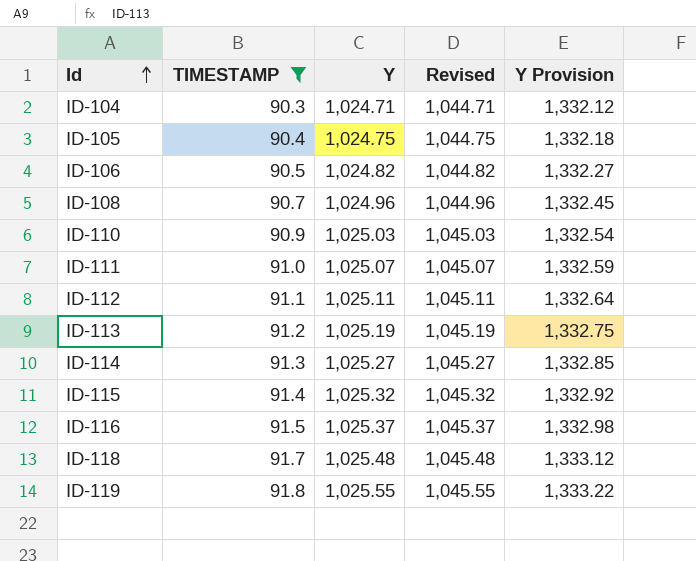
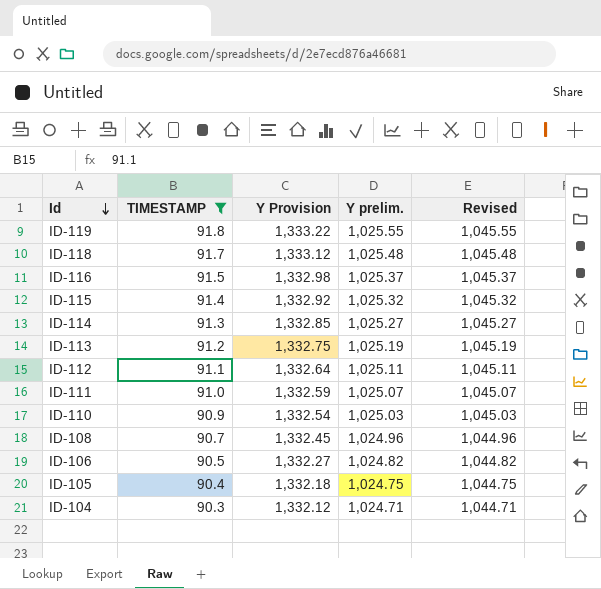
row order: Id ascending -> Id descending
column Y Provision | position: 5 -> 3
column name: Y -> Y prelim.

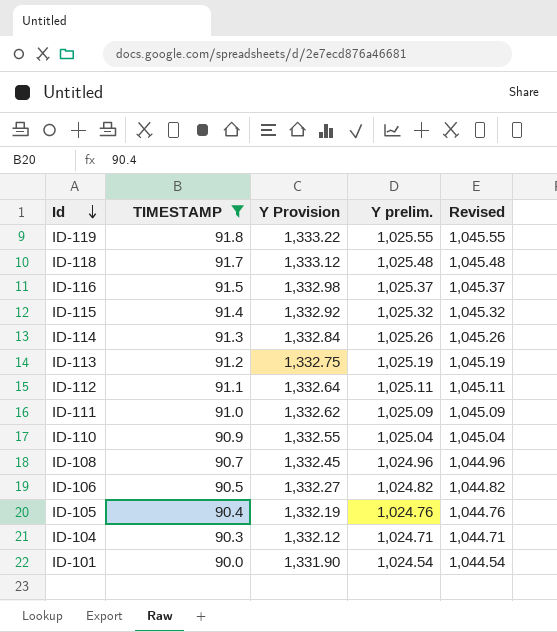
ID-114 | Y Provision: 1,332.85 -> 1,332.84
ID-114 | Y prelim.: 1,025.27 -> 1,025.26
ID-114 | Revised: 1,045.27 -> 1,045.26
ID-111 | Y Provision: 1,332.59 -> 1,332.62
ID-111 | Y prelim.: 1,025.07 -> 1,025.09
ID-111 | Revised: 1,045.07 -> 1,045.09
ID-110 | Y Provision: 1,332.54 -> 1,332.55
ID-110 | Y prelim.: 1,025.03 -> 1,025.04
ID-110 | Revised: 1,045.03 -> 1,045.04
ID-105 | Y Provision: 1,332.18 -> 1,332.19
ID-105 | Y prelim.: 1,024.75 -> 1,024.76
ID-105 | Revised: 1,044.75 -> 1,044.76
row ID-101: none -> 90.0 | 1,331.90 | 1,024.54 | 1,044.54

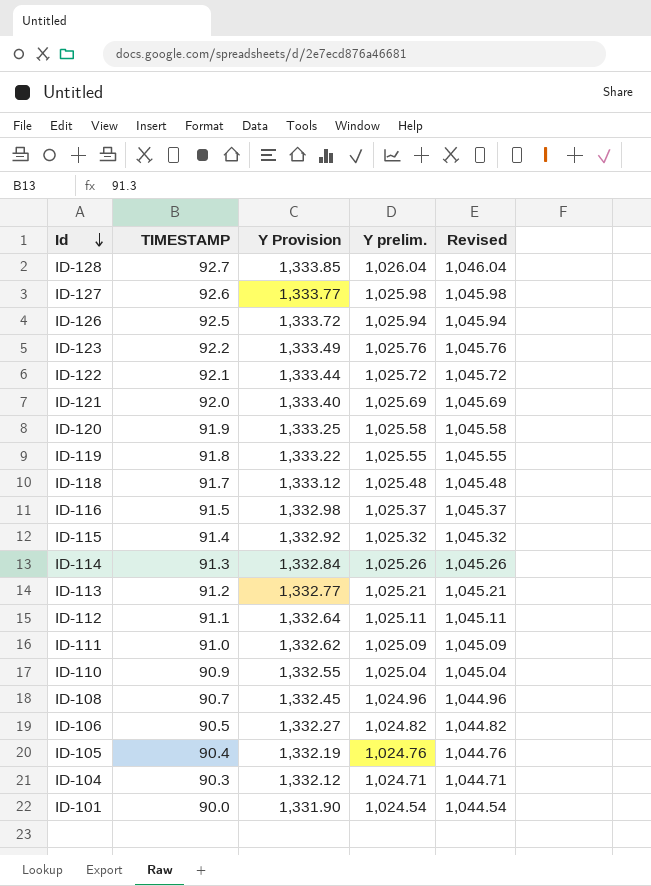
filter: TIMESTAMP <= 91.8 -> none
ID-113 | Y Provision: 1,332.75 -> 1,332.77
ID-113 | Y prelim.: 1,025.19 -> 1,025.21
ID-113 | Revised: 1,045.19 -> 1,045.21

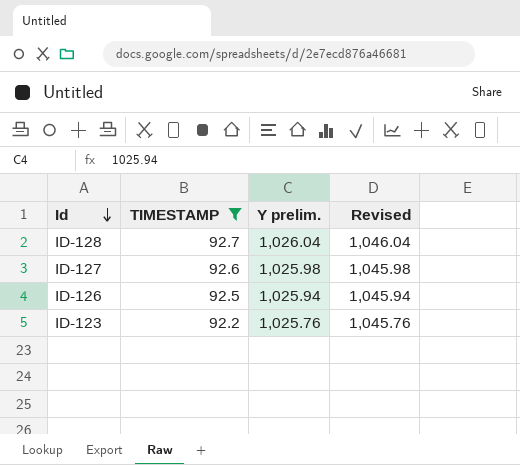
filter: none -> TIMESTAMP >= 92.2
column Y Provision | formula: [Y prelim.] * 1.3 -> none

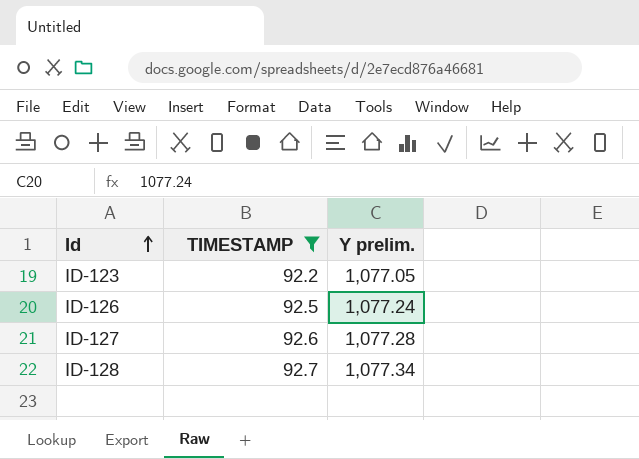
row order: Id descending -> Id ascending
column Revised | formula: [Y prelim.] + 20 -> none
ID-123 | Y prelim.: 1,025.76 -> 1,077.05
ID-126 | Y prelim.: 1,025.94 -> 1,077.24
ID-127 | Y prelim.: 1,025.98 -> 1,077.28
ID-128 | Y prelim.: 1,026.04 -> 1,077.34

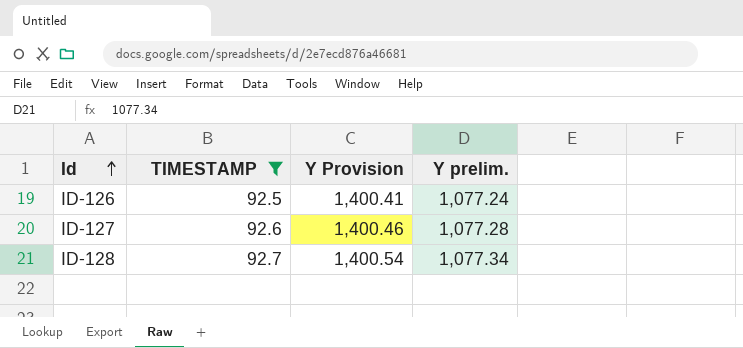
column Y Provision | formula: none -> [Y prelim.] * 1.3
row ID-123: 92.2 | 1,077.05 -> none

